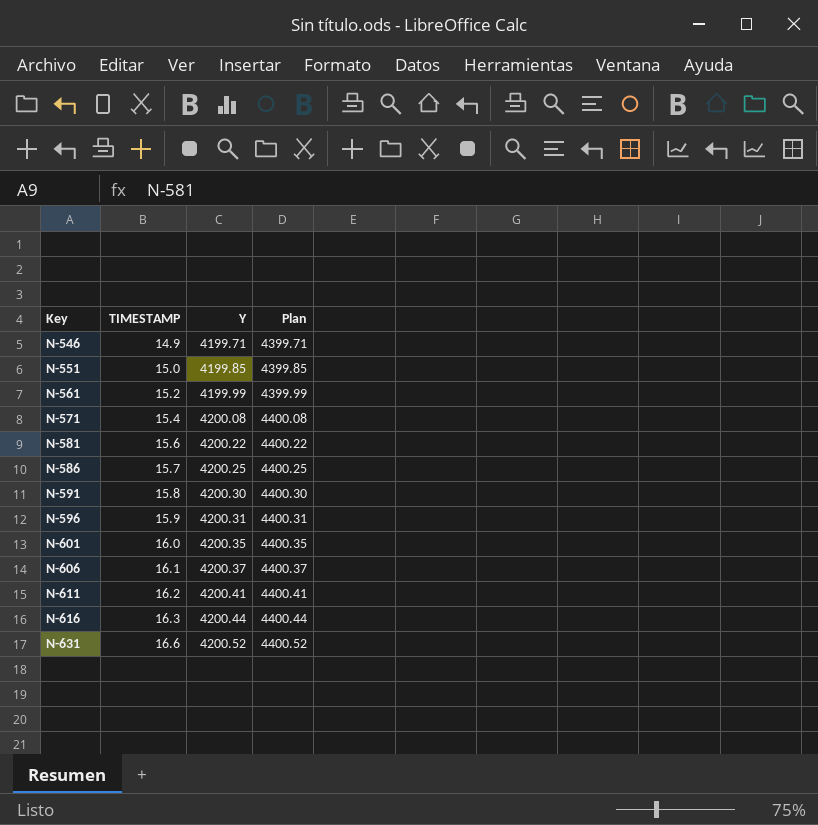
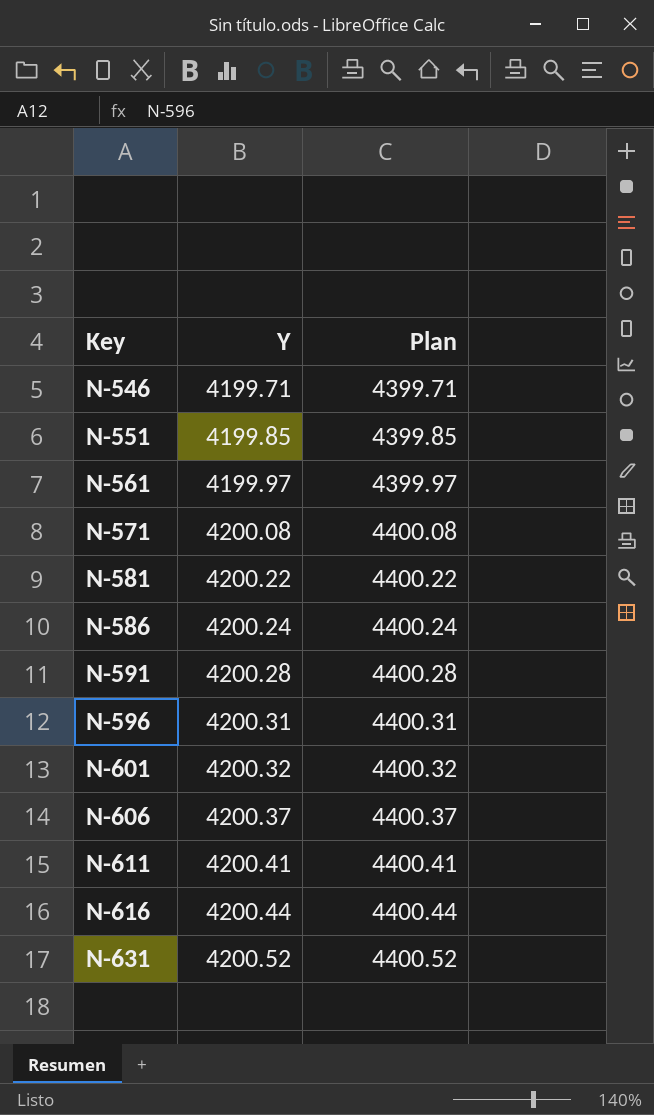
column TIMESTAMP | position: 2 -> none
N-561 | Y: 4199.99 -> 4199.97
N-561 | Plan: 4399.99 -> 4399.97
N-586 | Y: 4200.25 -> 4200.24
N-586 | Plan: 4400.25 -> 4400.24
N-591 | Y: 4200.30 -> 4200.28
N-591 | Plan: 4400.30 -> 4400.28
N-601 | Y: 4200.35 -> 4200.32
N-601 | Plan: 4400.35 -> 4400.32

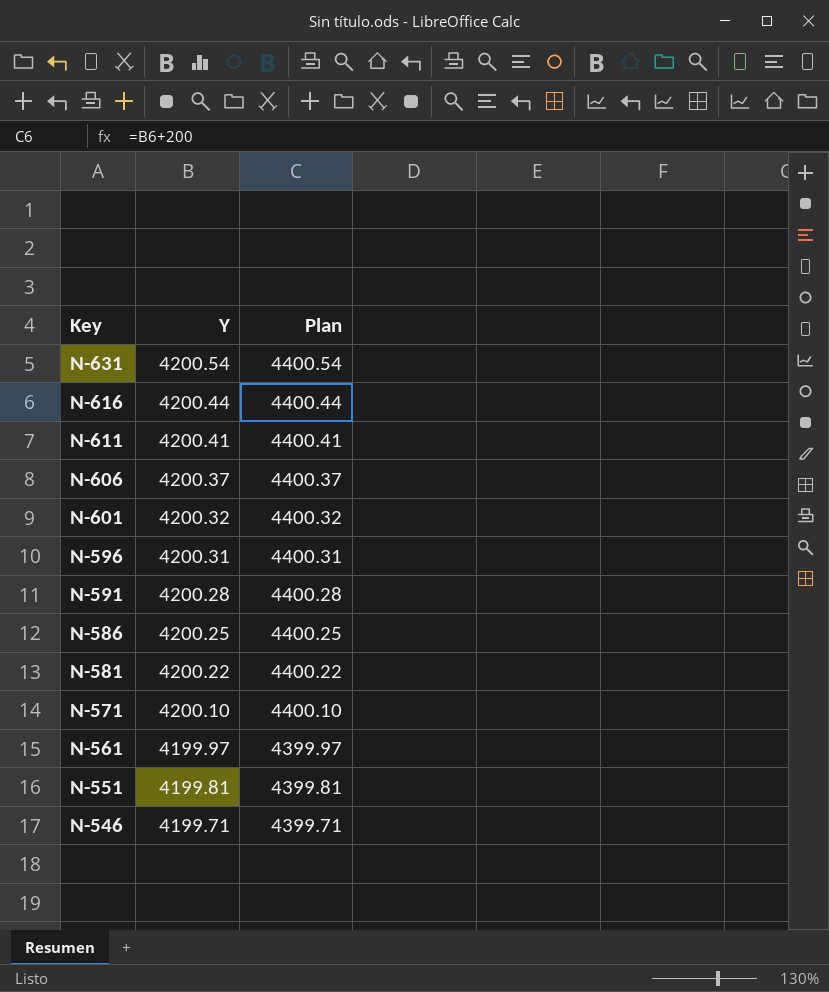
row order: Key ascending -> Key descending
N-631 | Y: 4200.52 -> 4200.54
N-631 | Plan: 4400.52 -> 4400.54
N-586 | Y: 4200.24 -> 4200.25
N-586 | Plan: 4400.24 -> 4400.25
N-571 | Y: 4200.08 -> 4200.10
N-571 | Plan: 4400.08 -> 4400.10
N-551 | Y: 4199.85 -> 4199.81
N-551 | Plan: 4399.85 -> 4399.81

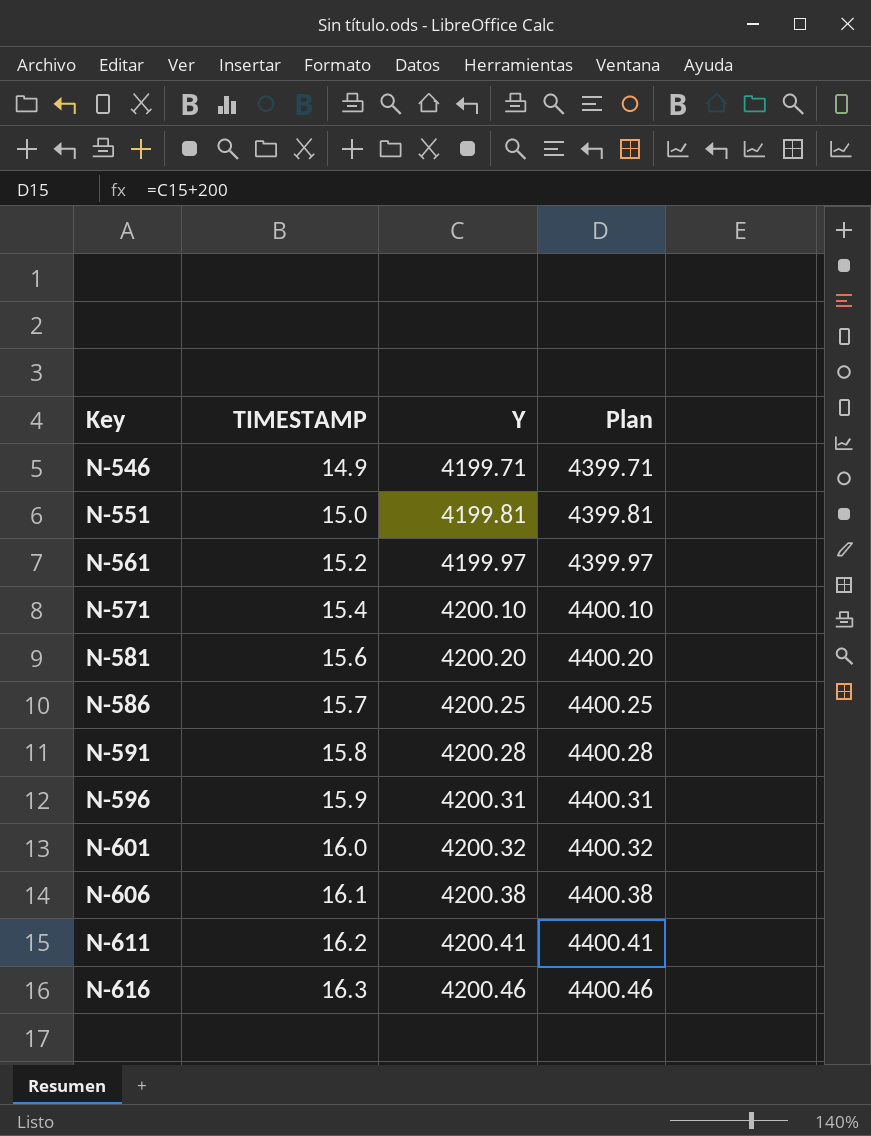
row order: Key descending -> Key ascending
column TIMESTAMP | position: none -> 2
row N-631: 4200.54 | 4400.54 -> none
N-581 | Y: 4200.22 -> 4200.20
N-581 | Plan: 4400.22 -> 4400.20
N-606 | Y: 4200.37 -> 4200.38
N-606 | Plan: 4400.37 -> 4400.38
N-616 | Y: 4200.44 -> 4200.46
N-616 | Plan: 4400.44 -> 4400.46

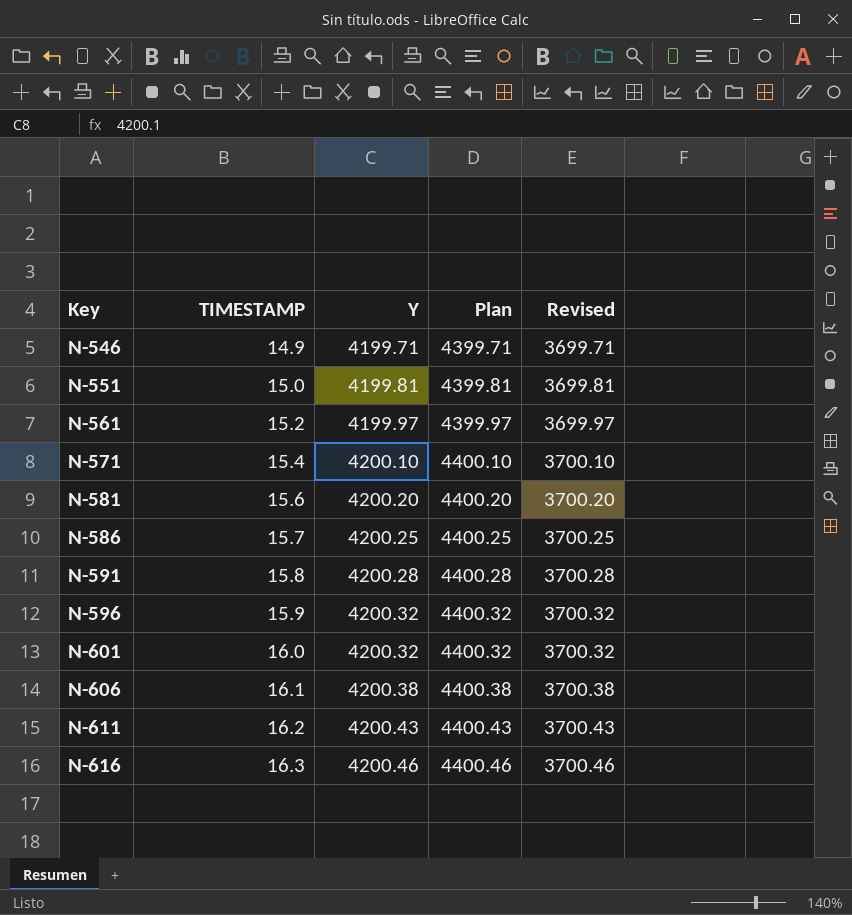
column Revised | formula: none -> [Y] - 500
N-596 | Y: 4200.31 -> 4200.32
N-596 | Plan: 4400.31 -> 4400.32
N-611 | Y: 4200.41 -> 4200.43
N-611 | Plan: 4400.41 -> 4400.43

